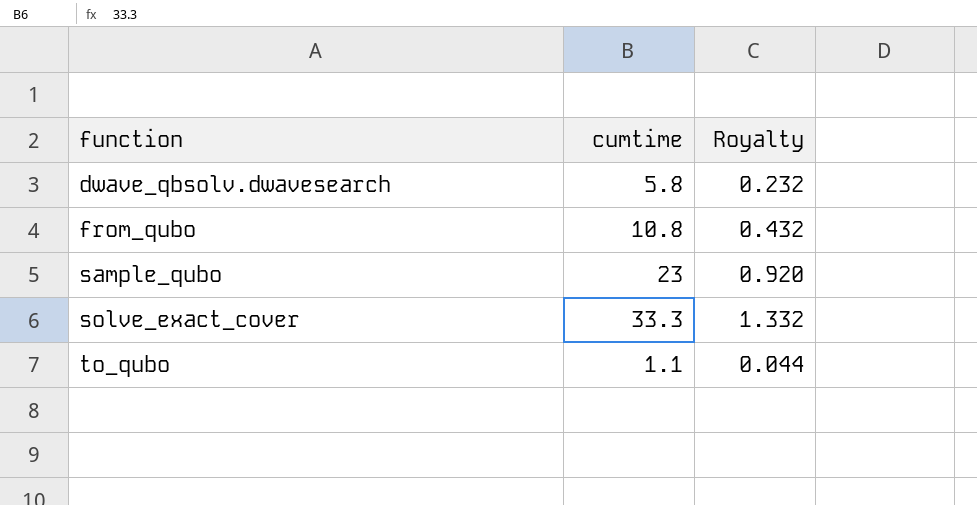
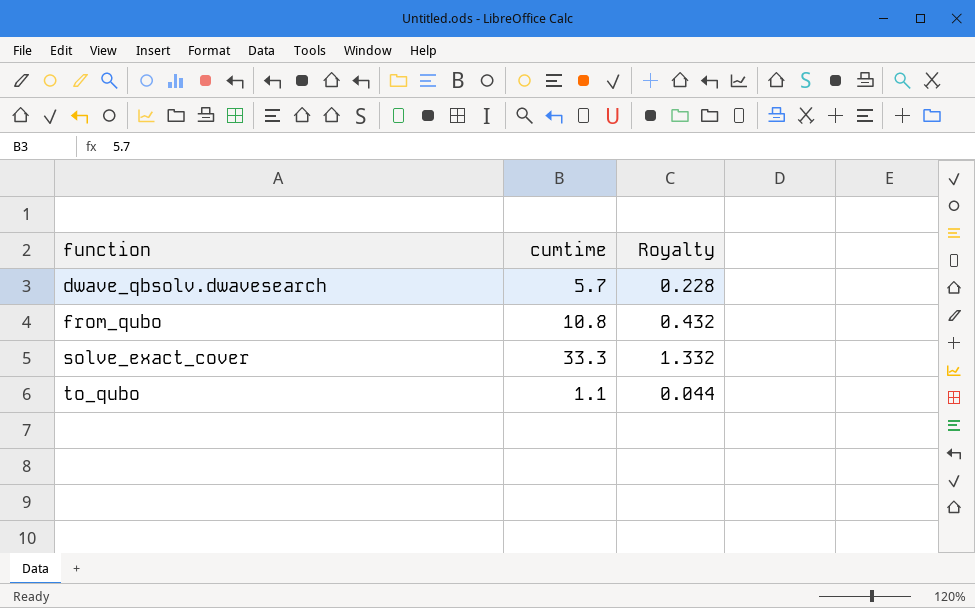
row sample_qubo: 23 | 0.920 -> none
dwave_qbsolv.dwavesearch | cumtime: 5.8 -> 5.7
dwave_qbsolv.dwavesearch | Royalty: 0.232 -> 0.228

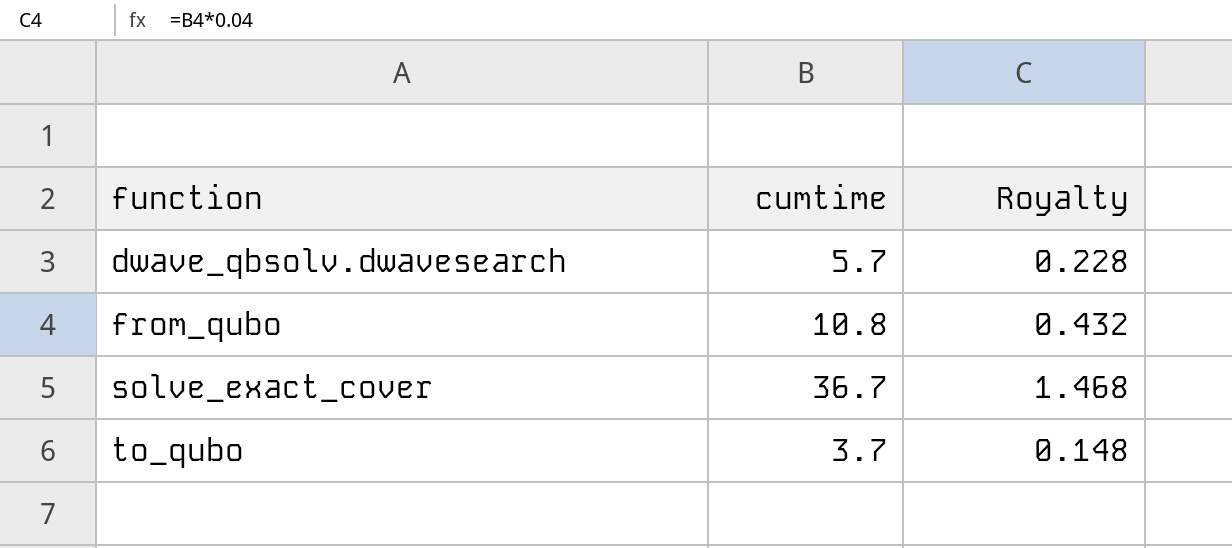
solve_exact_cover | cumtime: 33.3 -> 36.7
solve_exact_cover | Royalty: 1.332 -> 1.468
to_qubo | cumtime: 1.1 -> 3.7
to_qubo | Royalty: 0.044 -> 0.148

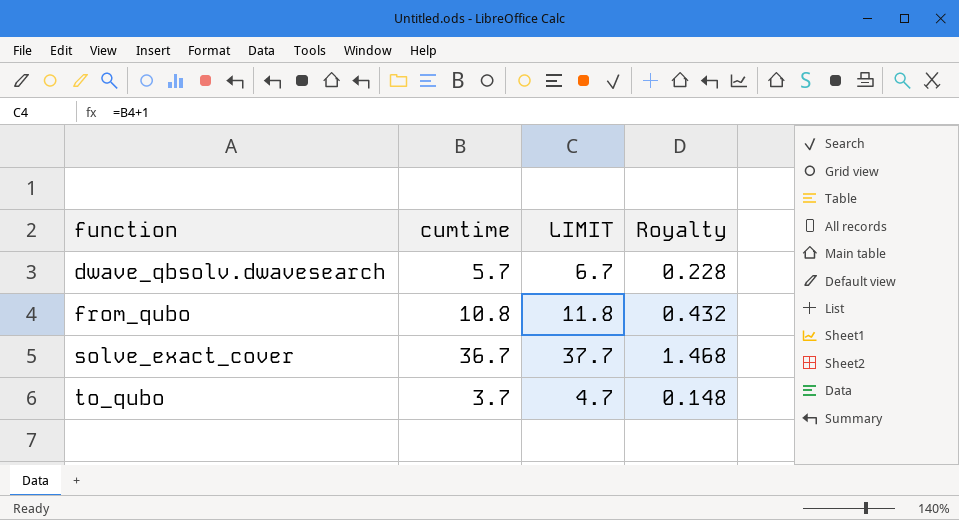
column LIMIT | formula: none -> [cumtime] + 1

